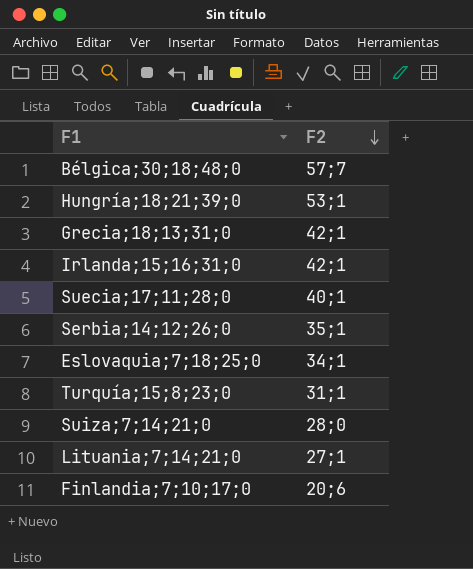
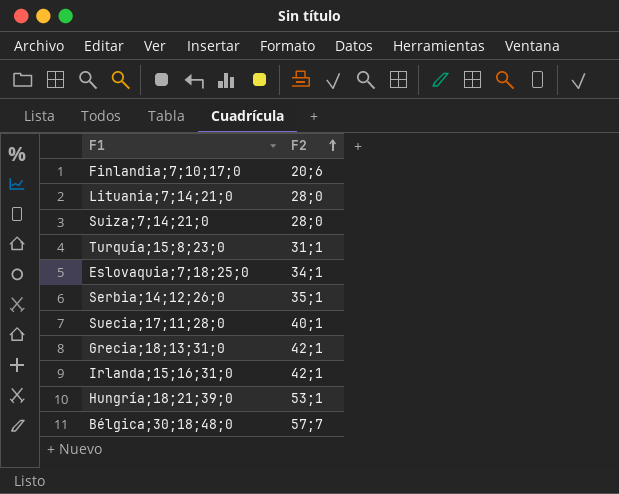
row order: F2 descending -> F2 ascending
Lituania;7;14;21;0 | F2: 27;1 -> 28;0

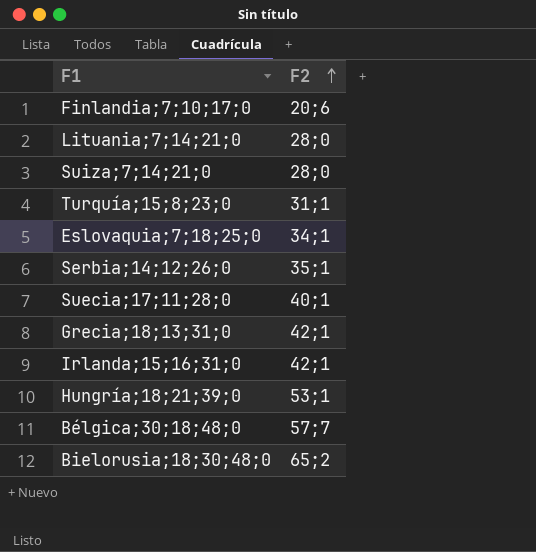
row Bielorusia;18;30;48;0: none -> 65;2

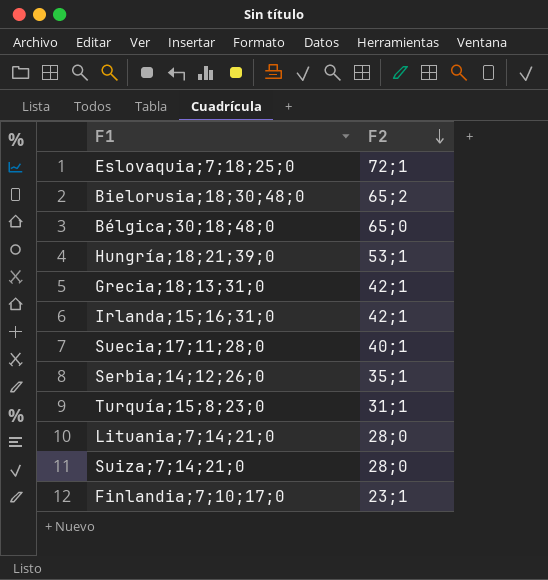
row order: F2 ascending -> F2 descending
Eslovaquia;7;18;25;0 | F2: 34;1 -> 72;1
Bélgica;30;18;48;0 | F2: 57;7 -> 65;0
Finlandia;7;10;17;0 | F2: 20;6 -> 23;1

